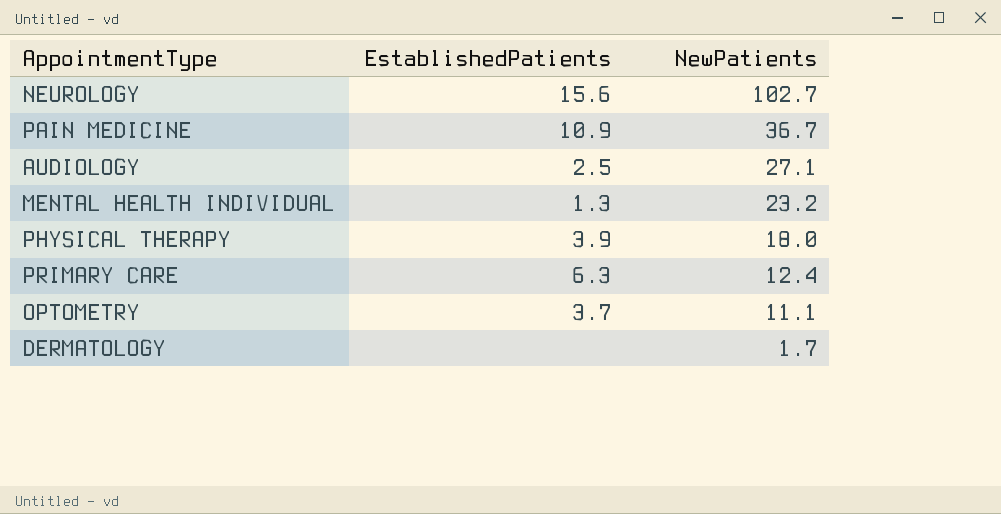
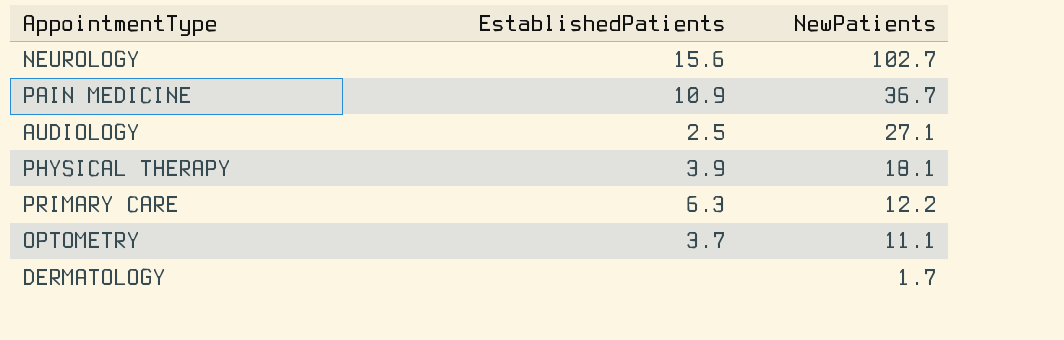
row MENTAL HEALTH INDIVIDUAL: 1.3 | 23.2 -> none
PHYSICAL THERAPY | NewPatients: 18.0 -> 18.1
PRIMARY CARE | NewPatients: 12.4 -> 12.2

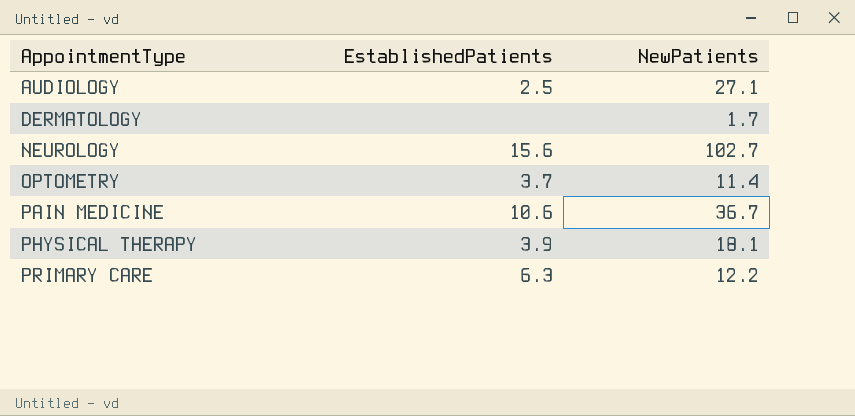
row order: NewPatients descending -> AppointmentType ascending
OPTOMETRY | NewPatients: 11.1 -> 11.4
PAIN MEDICINE | EstablishedPatients: 10.9 -> 10.6

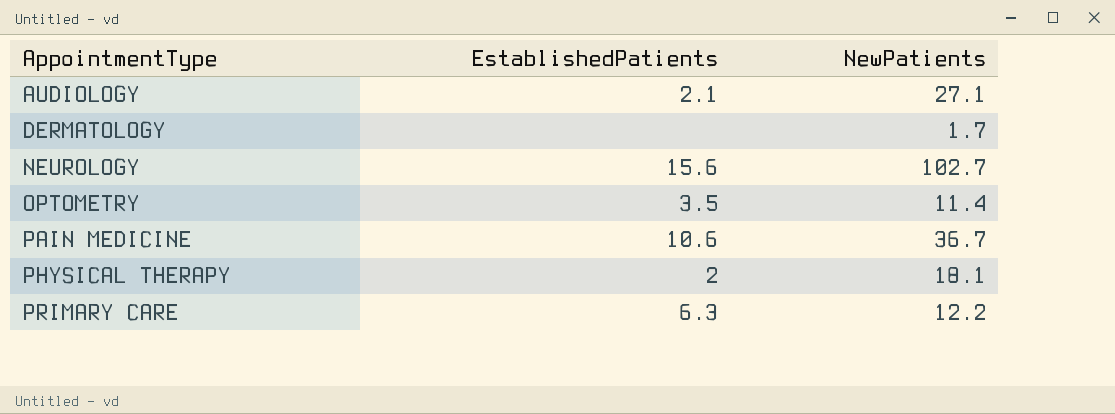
AUDIOLOGY | EstablishedPatients: 2.5 -> 2.1
OPTOMETRY | EstablishedPatients: 3.7 -> 3.5
PHYSICAL THERAPY | EstablishedPatients: 3.9 -> 2

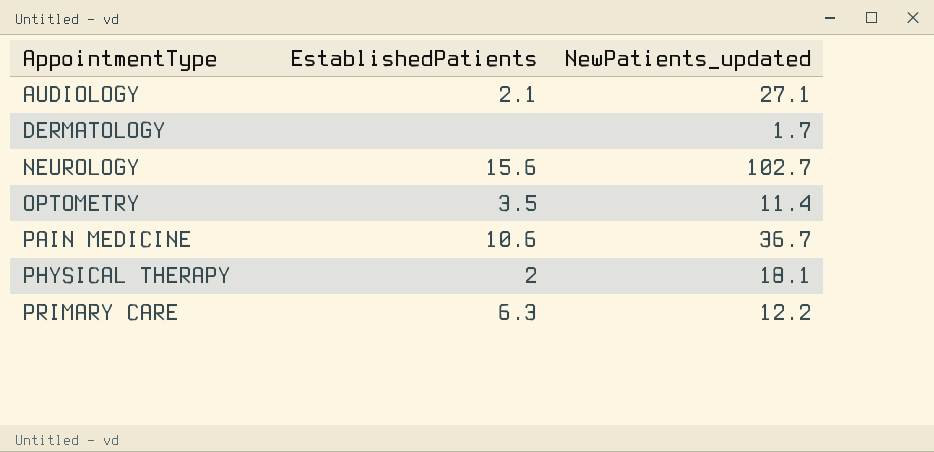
column name: NewPatients -> NewPatients_updated

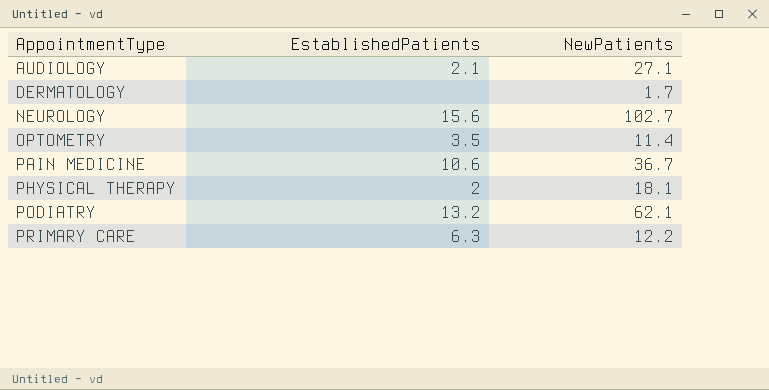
column name: NewPatients_updated -> NewPatients
row PODIATRY: none -> 13.2 | 62.1

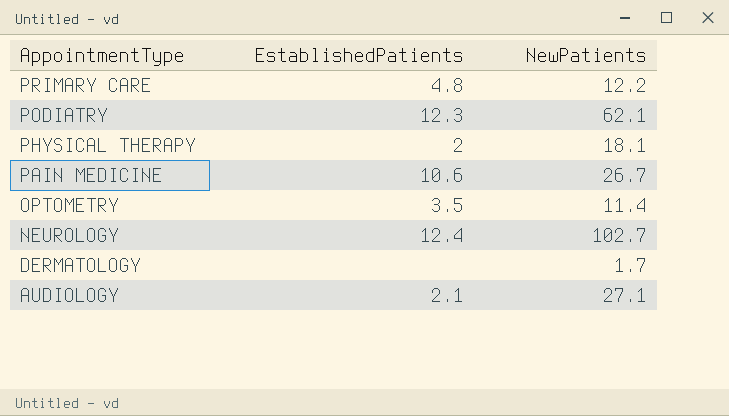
row order: AppointmentType ascending -> AppointmentType descending
PRIMARY CARE | EstablishedPatients: 6.3 -> 4.8
PODIATRY | EstablishedPatients: 13.2 -> 12.3
PAIN MEDICINE | NewPatients: 36.7 -> 26.7
NEUROLOGY | EstablishedPatients: 15.6 -> 12.4

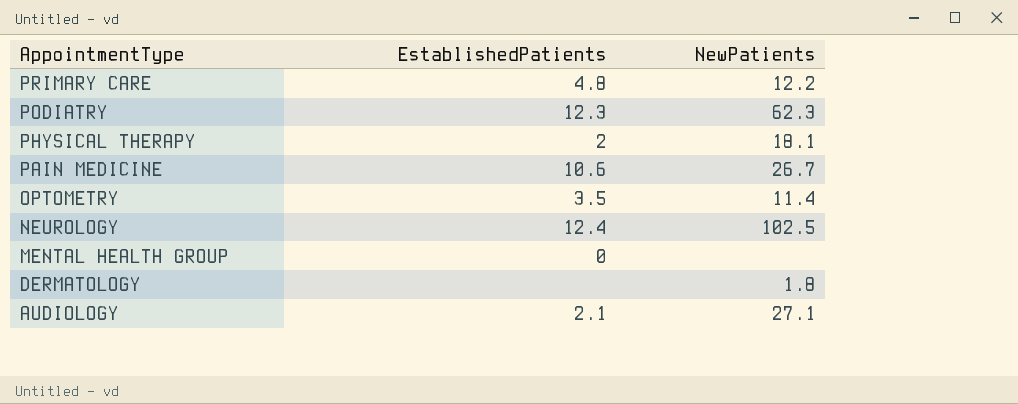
PODIATRY | NewPatients: 62.1 -> 62.3
NEUROLOGY | NewPatients: 102.7 -> 102.5
row MENTAL HEALTH GROUP: none -> 0 | none
DERMATOLOGY | NewPatients: 1.7 -> 1.8

